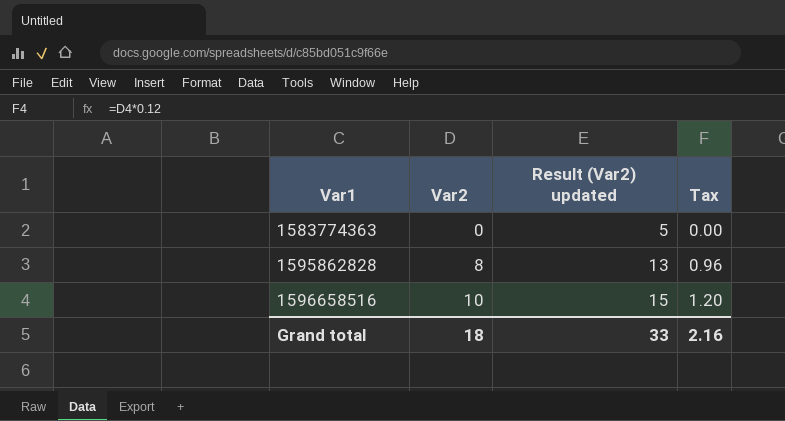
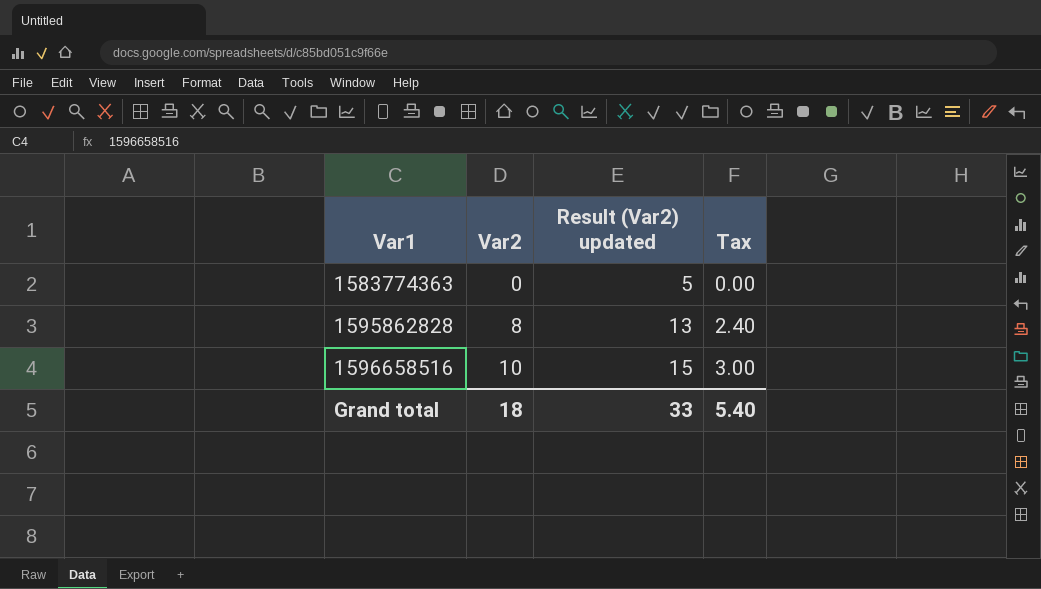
column Tax | formula: [Var2] * 0.12 -> [Var2] * 0.3
Grand total | Tax: 2.16 -> 5.40

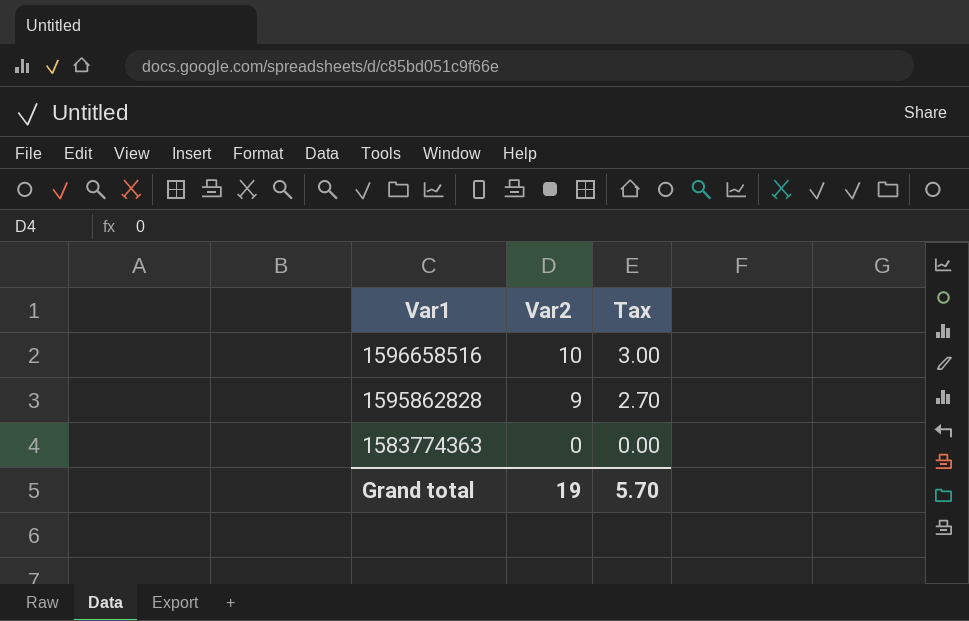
row order: Var1 ascending -> Var1 descending
column Result (Var2) updated | formula: [Var2] + 5 -> none
1595862828 | Var2: 8 -> 9
1595862828 | Tax: 2.40 -> 2.70
Grand total | Var2: 18 -> 19
Grand total | Tax: 5.40 -> 5.70

